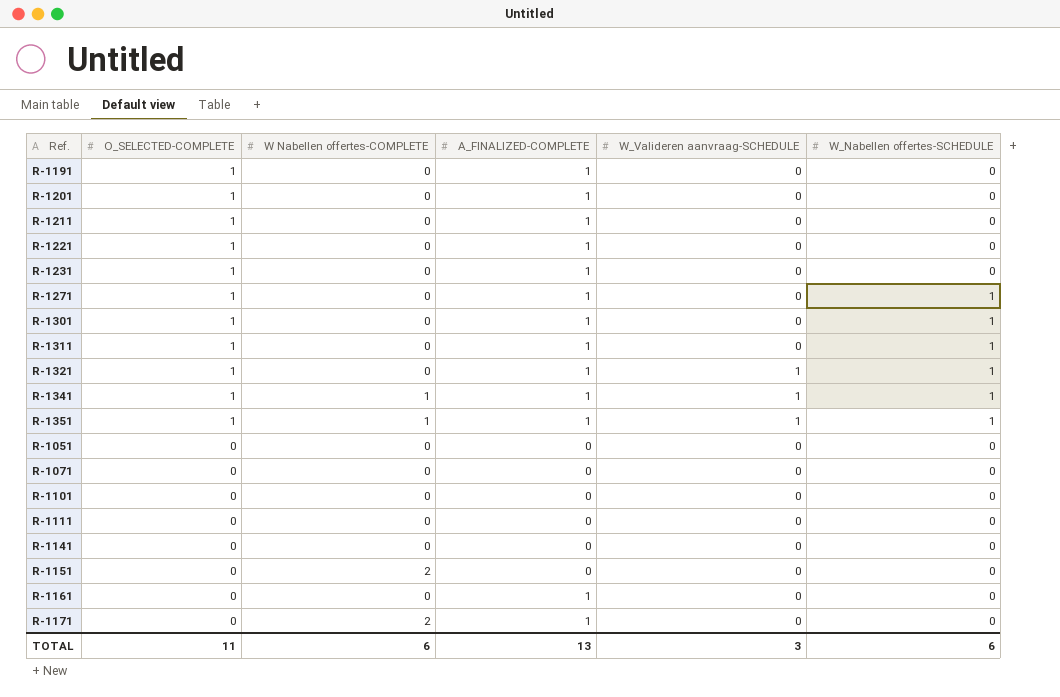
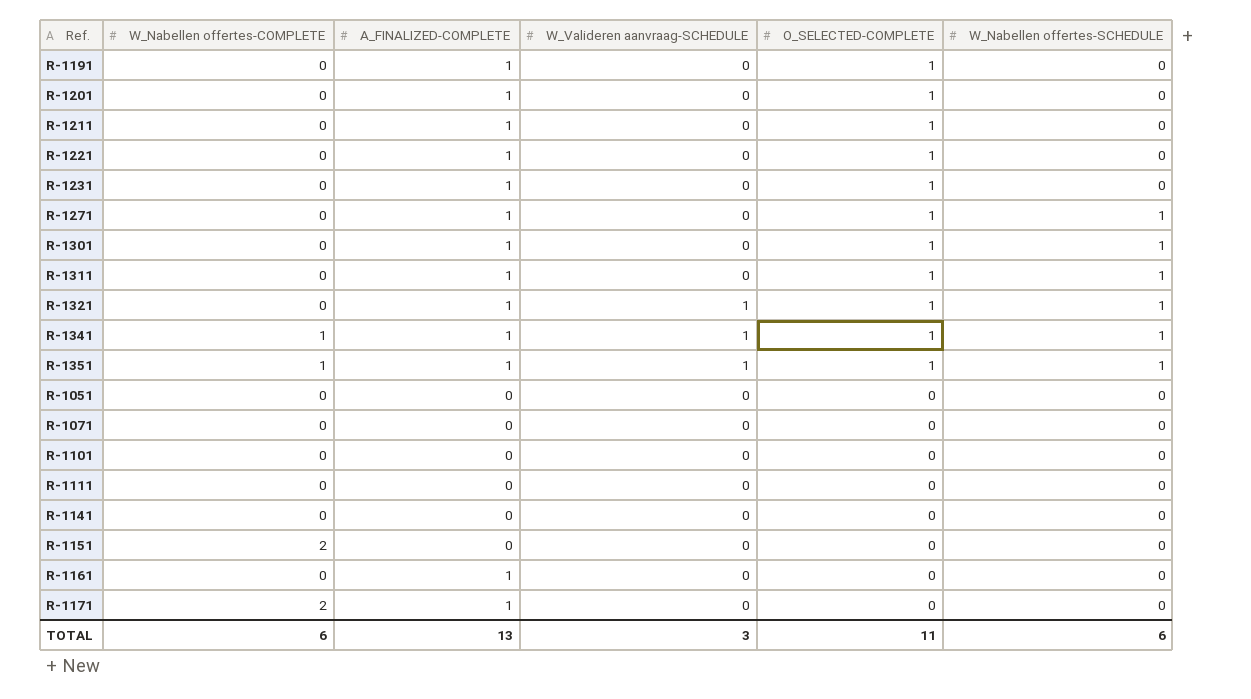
column name: W Nabellen offertes-COMPLETE -> W_Nabellen offertes-COMPLETE
column O_SELECTED-COMPLETE | position: 2 -> 5

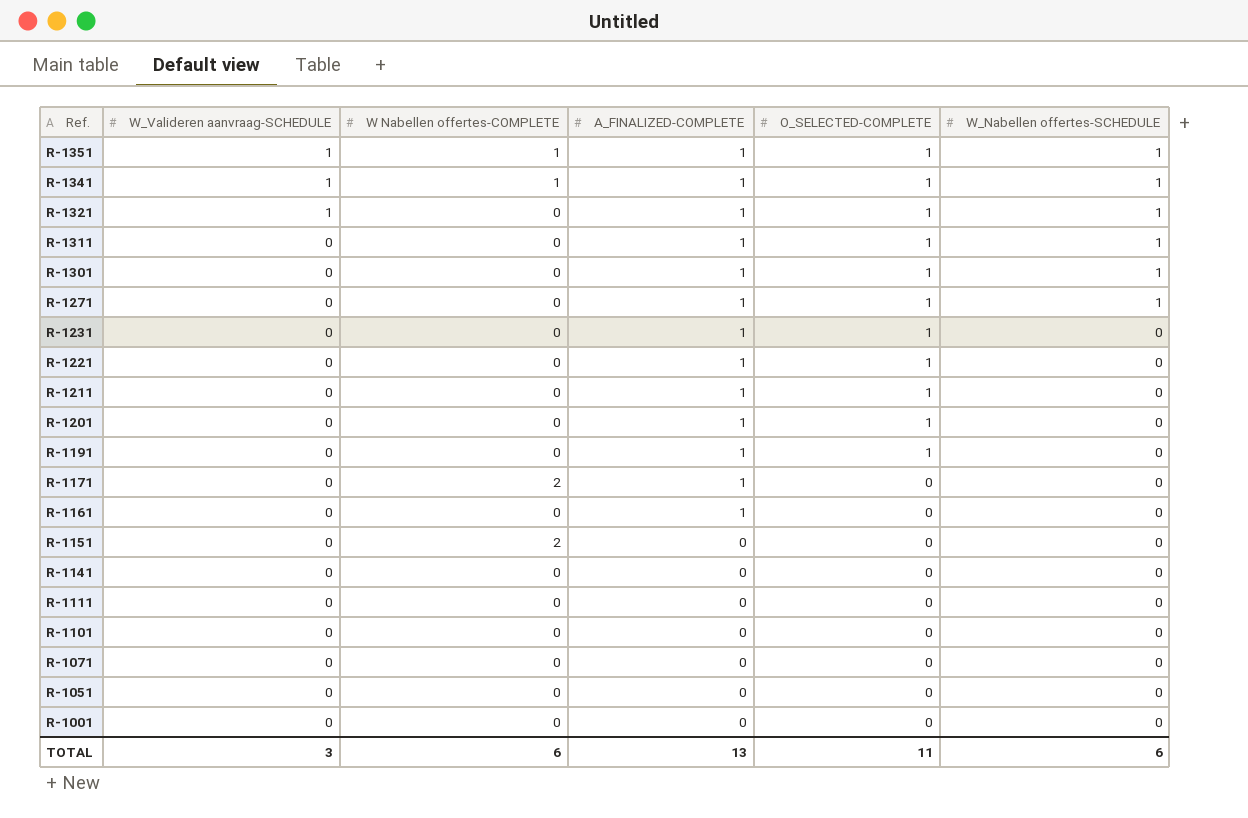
row order: O_SELECTED-COMPLETE descending -> Ref. descending
column W_Valideren aanvraag-SCHEDULE | position: 4 -> 2
column name: W_Nabellen offertes-COMPLETE -> W Nabellen offertes-COMPLETE
row R-1001: none -> 0 | 0 | 0 | 0 | 0

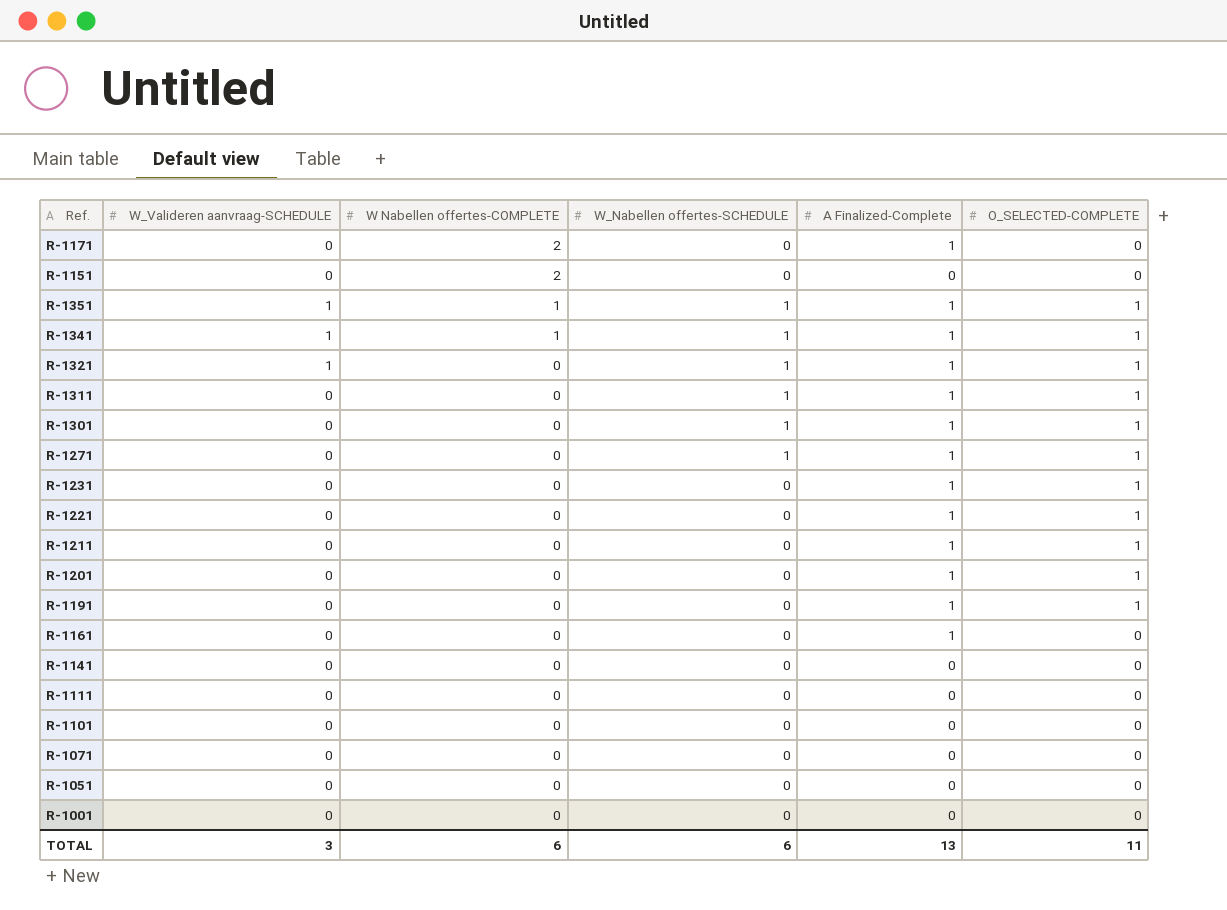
row order: Ref. descending -> W Nabellen offertes-COMPLETE descending
column W_Nabellen offertes-SCHEDULE | position: 6 -> 4
column name: A_FINALIZED-COMPLETE -> A Finalized-Complete

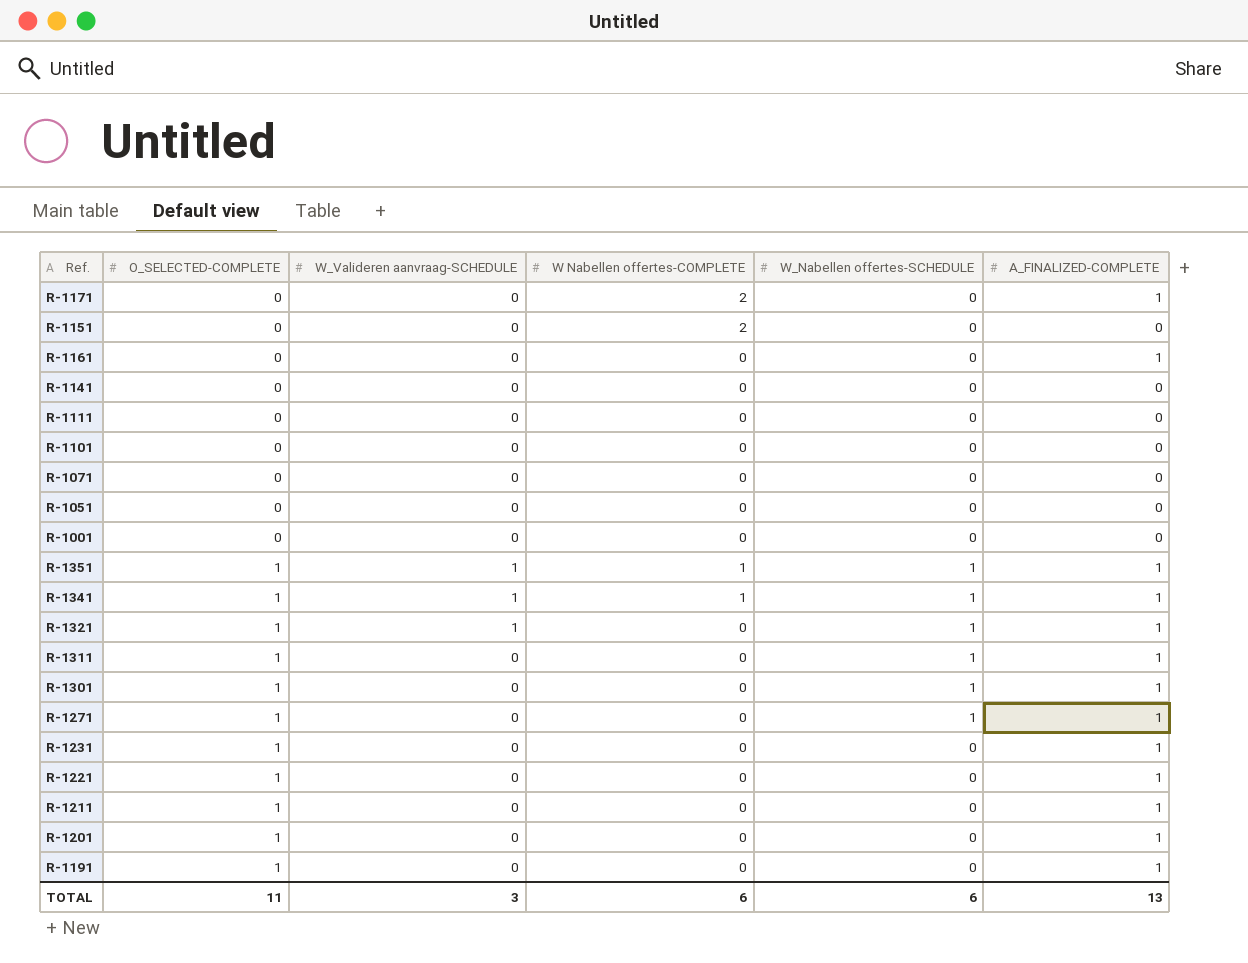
row order: W Nabellen offertes-COMPLETE descending -> O_SELECTED-COMPLETE ascending
column O_SELECTED-COMPLETE | position: 6 -> 2
column name: A Finalized-Complete -> A_FINALIZED-COMPLETE

